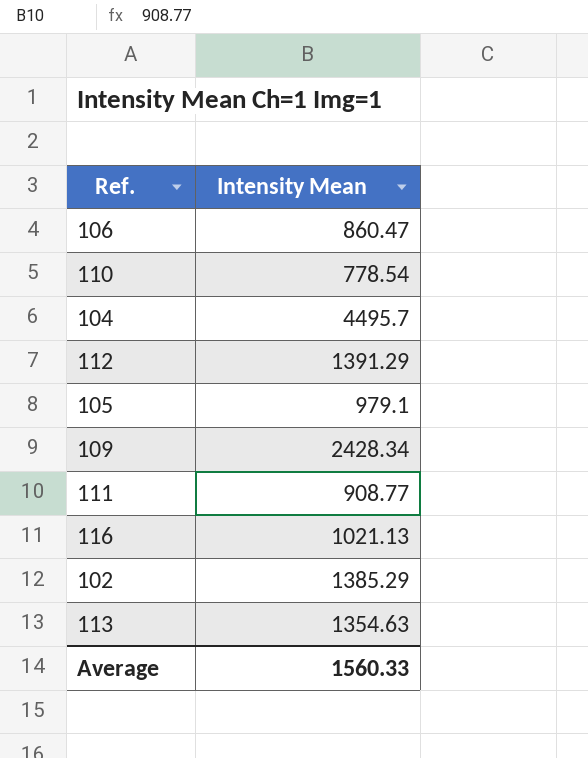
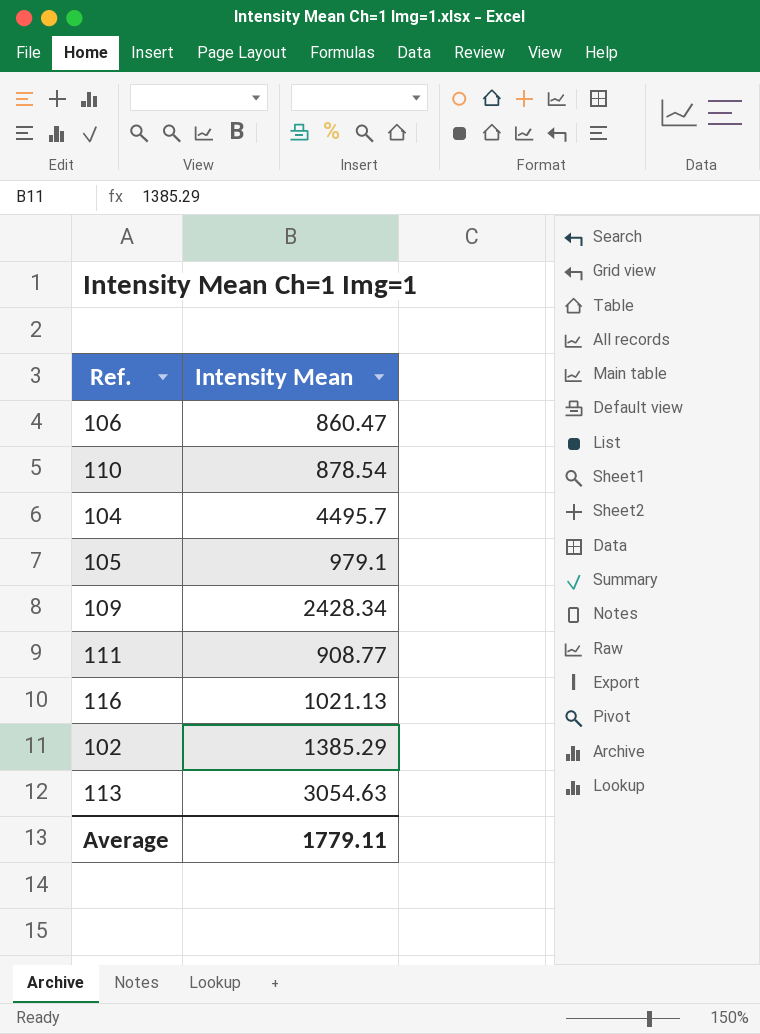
row 112: 1391.29 -> none
110 | Intensity Mean: 778.54 -> 878.54
113 | Intensity Mean: 1354.63 -> 3054.63
Average | Intensity Mean: 1560.33 -> 1779.11

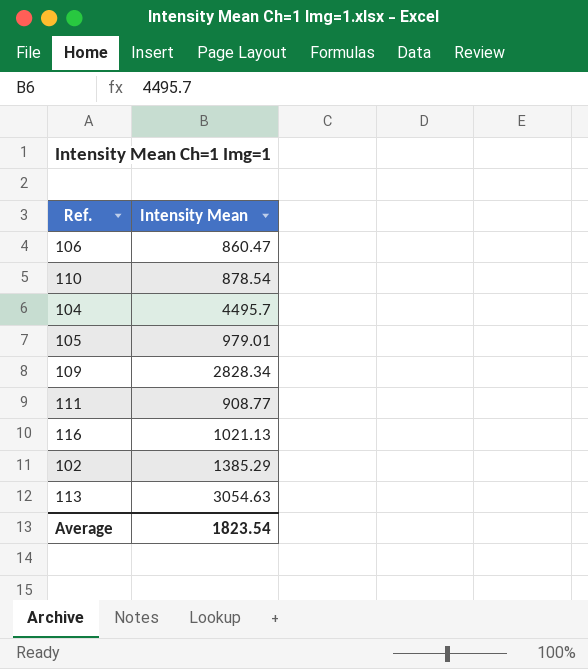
105 | Intensity Mean: 979.1 -> 979.01
109 | Intensity Mean: 2428.34 -> 2828.34
Average | Intensity Mean: 1779.11 -> 1823.54

